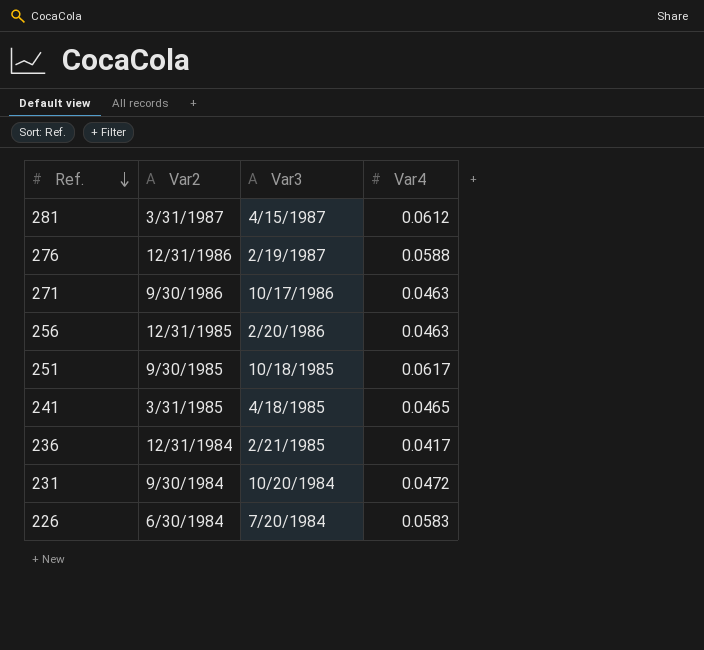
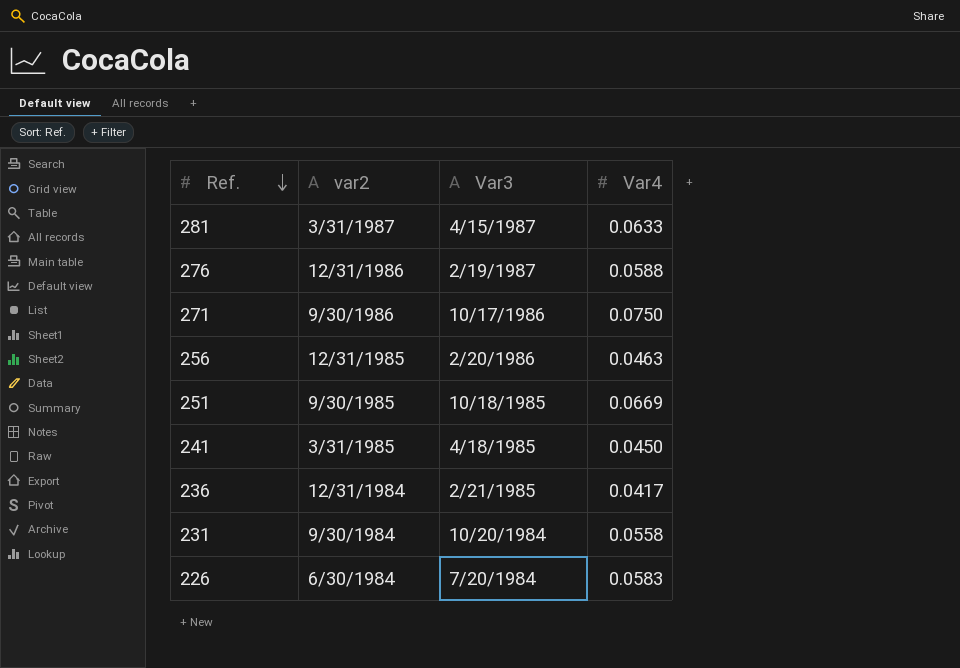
column name: Var2 -> var2
281 | Var4: 0.0612 -> 0.0633
271 | Var4: 0.0463 -> 0.0750
251 | Var4: 0.0617 -> 0.0669
241 | Var4: 0.0465 -> 0.0450
231 | Var4: 0.0472 -> 0.0558

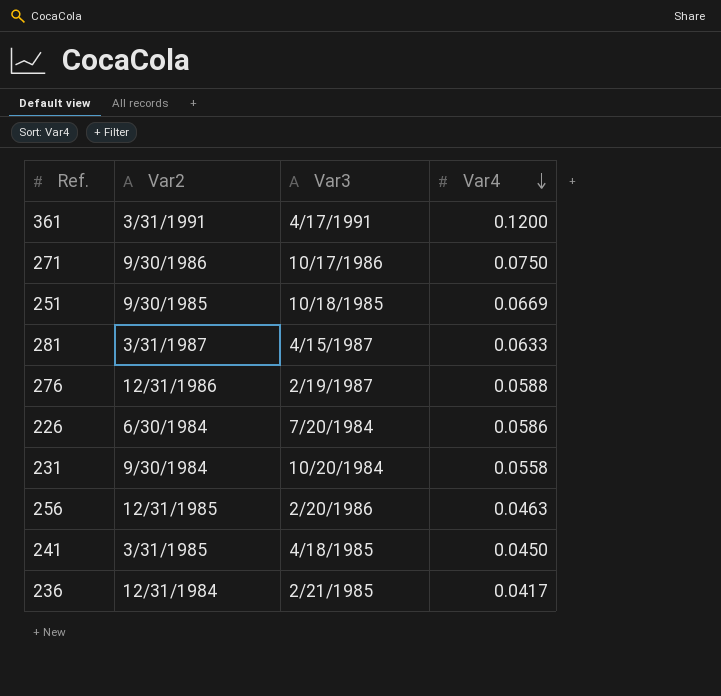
row order: Ref. descending -> Var4 descending
column name: var2 -> Var2
row 361: none -> 3/31/1991 | 4/17/1991 | 0.1200
226 | Var4: 0.0583 -> 0.0586

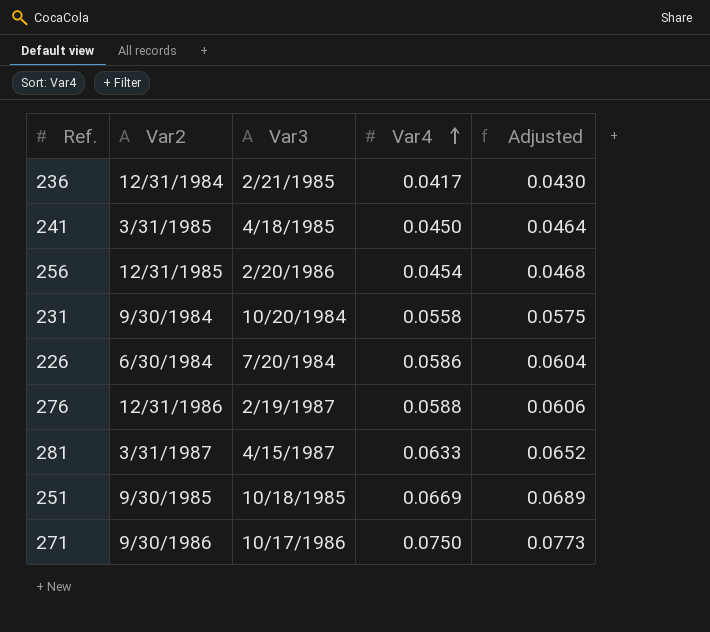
row order: Var4 descending -> Var4 ascending
column Adjusted | formula: none -> [Var4] * 1.03
row 361: 3/31/1991 | 4/17/1991 | 0.1200 -> none
256 | Var4: 0.0463 -> 0.0454

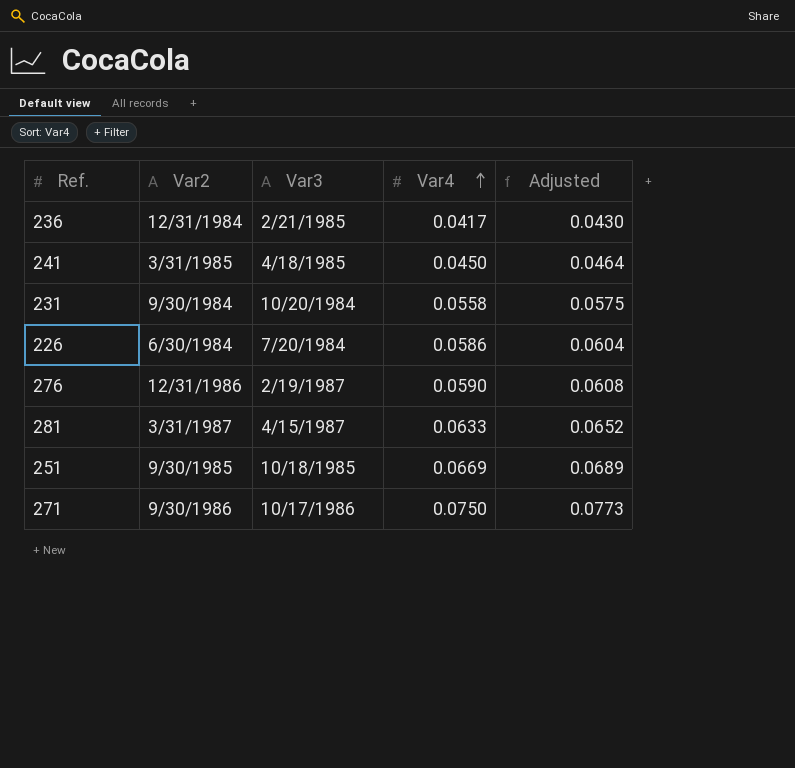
row 256: 12/31/1985 | 2/20/1986 | 0.0454 | 0.0468 -> none
276 | Var4: 0.0588 -> 0.0590
276 | Adjusted: 0.0606 -> 0.0608

